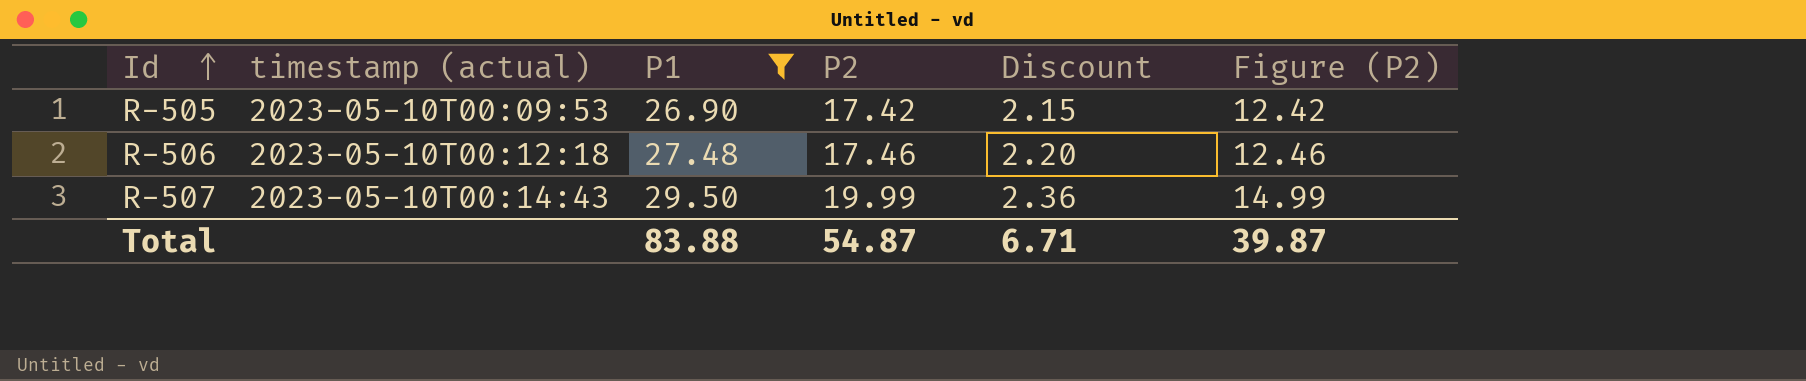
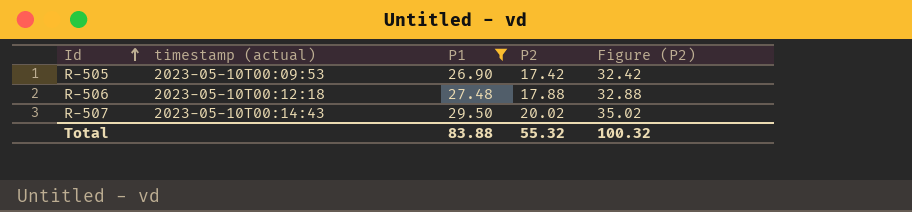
column Discount | formula: [P1] * 0.08 -> none
column Figure (P2) | formula: [P2] - 5 -> [P2] + 15
R-506 | P2: 17.46 -> 17.88
R-507 | P2: 19.99 -> 20.02
Total | P2: 54.87 -> 55.32
Total | Figure (P2): 39.87 -> 100.32

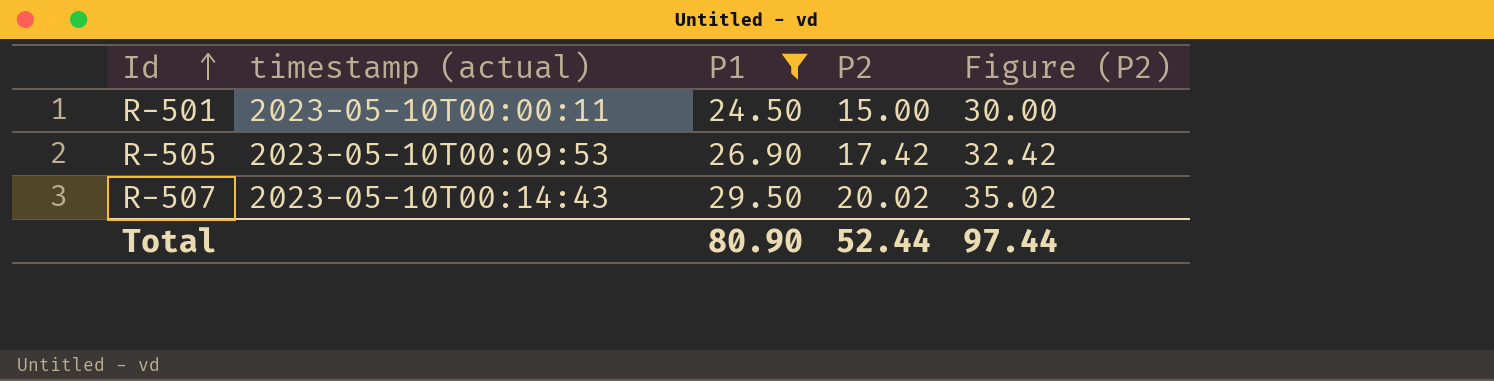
row R-506: 2023-05-10T00:12:18 | 27.48 | 17.88 | 32.88 -> none
row R-501: none -> 2023-05-10T00:00:11 | 24.50 | 15.00 | 30.00
Total | P1: 83.88 -> 80.90
Total | P2: 55.32 -> 52.44
Total | Figure (P2): 100.32 -> 97.44

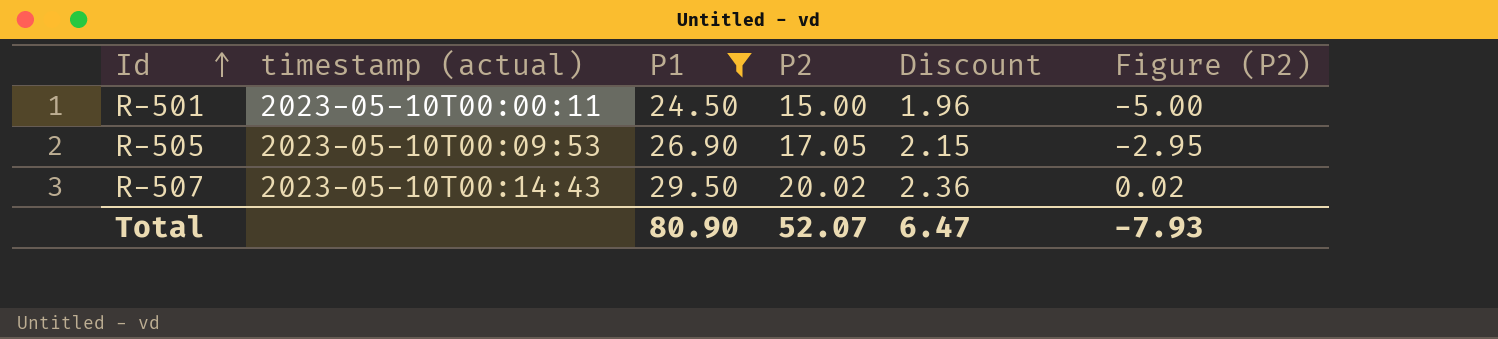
column Discount | formula: none -> [P1] * 0.08
column Figure (P2) | formula: [P2] + 15 -> [P2] - 20
R-505 | P2: 17.42 -> 17.05
Total | P2: 52.44 -> 52.07
Total | Figure (P2): 97.44 -> -7.93

